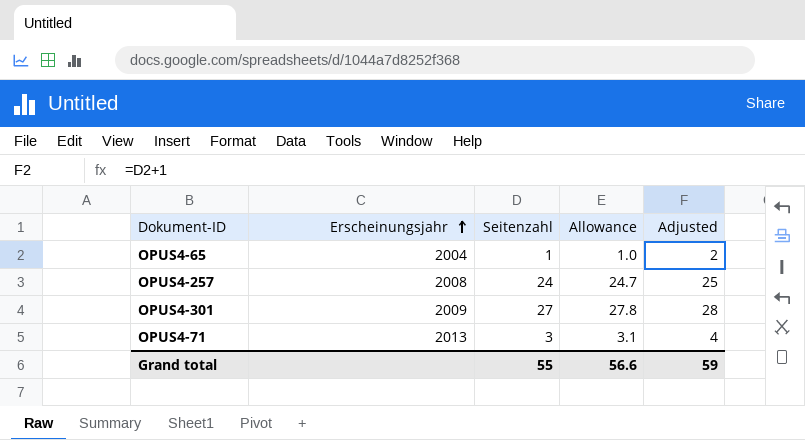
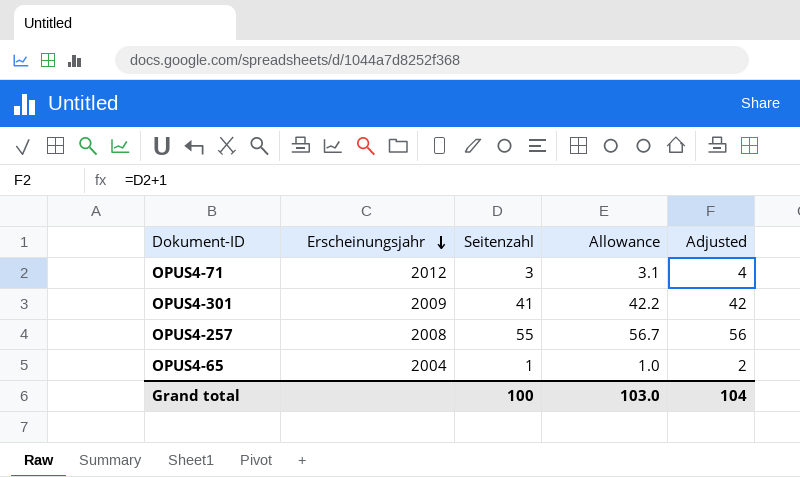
row order: Erscheinungsjahr ascending -> Erscheinungsjahr descending
OPUS4-71 | Erscheinungsjahr: 2013 -> 2012
OPUS4-301 | Seitenzahl: 27 -> 41
OPUS4-301 | Allowance: 27.8 -> 42.2
OPUS4-301 | Adjusted: 28 -> 42
OPUS4-257 | Seitenzahl: 24 -> 55
OPUS4-257 | Allowance: 24.7 -> 56.7
OPUS4-257 | Adjusted: 25 -> 56
Grand total | Seitenzahl: 55 -> 100
Grand total | Allowance: 56.6 -> 103.0
Grand total | Adjusted: 59 -> 104

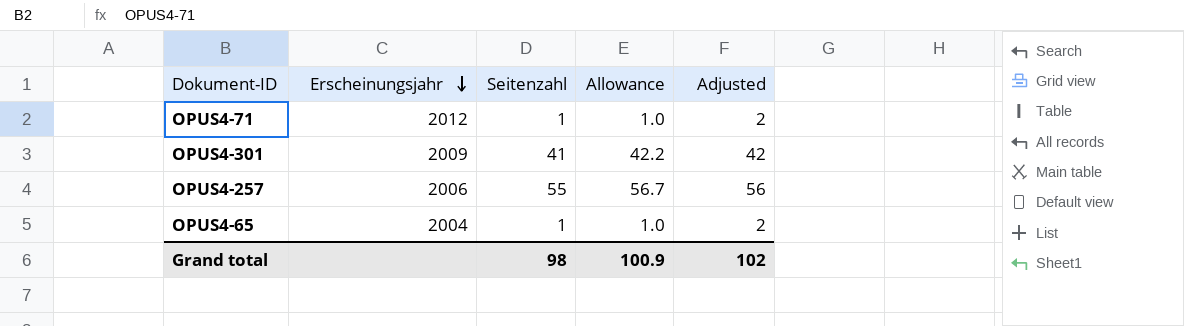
OPUS4-71 | Seitenzahl: 3 -> 1
OPUS4-71 | Allowance: 3.1 -> 1.0
OPUS4-71 | Adjusted: 4 -> 2
OPUS4-257 | Erscheinungsjahr: 2008 -> 2006
Grand total | Seitenzahl: 100 -> 98
Grand total | Allowance: 103.0 -> 100.9
Grand total | Adjusted: 104 -> 102

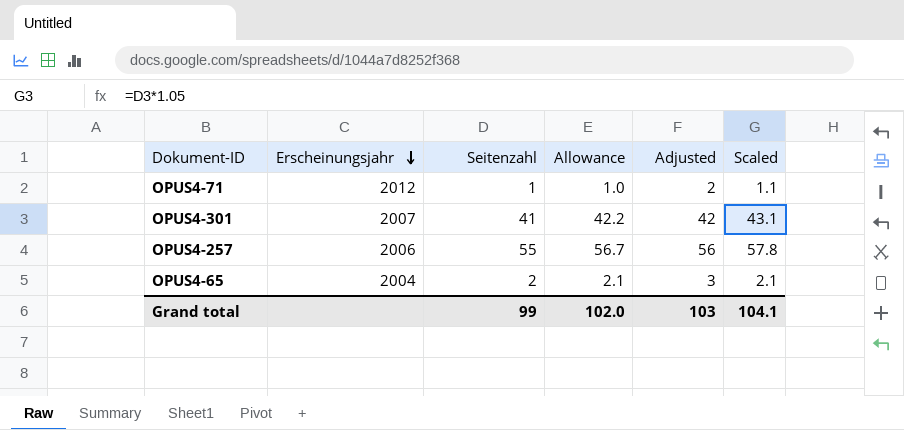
column Scaled | formula: none -> [Seitenzahl] * 1.05
OPUS4-301 | Erscheinungsjahr: 2009 -> 2007
OPUS4-65 | Seitenzahl: 1 -> 2
OPUS4-65 | Allowance: 1.0 -> 2.1
OPUS4-65 | Adjusted: 2 -> 3
Grand total | Seitenzahl: 98 -> 99
Grand total | Allowance: 100.9 -> 102.0
Grand total | Adjusted: 102 -> 103

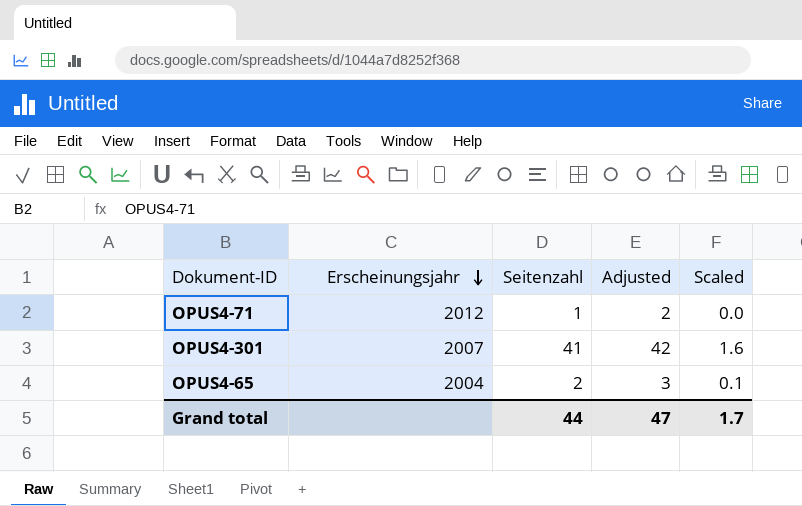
column Allowance | formula: [Seitenzahl] * 1.03 -> none
column Scaled | formula: [Seitenzahl] * 1.05 -> [Seitenzahl] * 0.04
row OPUS4-257: 2006 | 55 | 56.7 | 56 | 57.8 -> none
Grand total | Seitenzahl: 99 -> 44
Grand total | Adjusted: 103 -> 47
Grand total | Scaled: 104.1 -> 1.7

